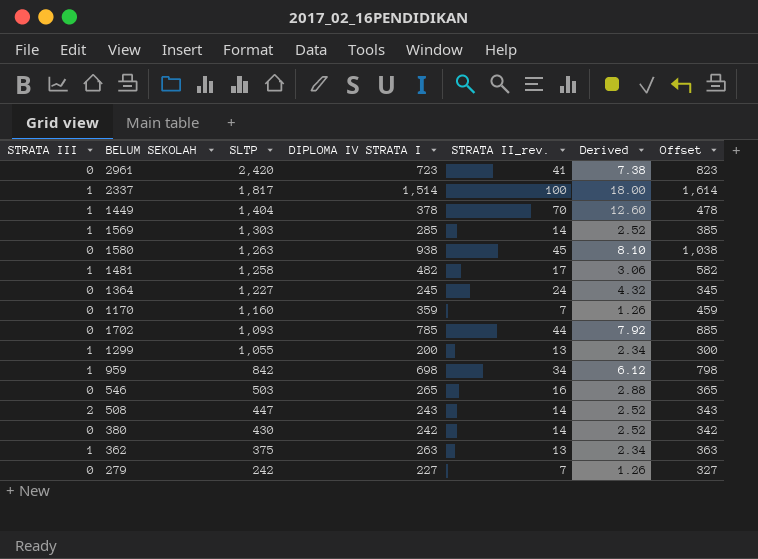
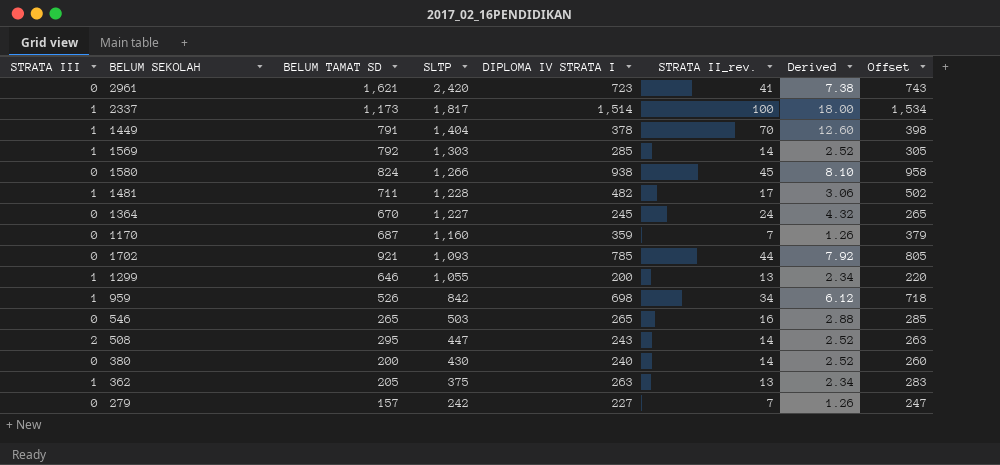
column BELUM TAMAT SD | position: none -> 3
column Offset | formula: [DIPLOMA IV STRATA I] + 100 -> [DIPLOMA IV STRATA I] + 20
1580 | SLTP: 1,263 -> 1,266
1481 | SLTP: 1,258 -> 1,228
380 | DIPLOMA IV STRATA I: 242 -> 240

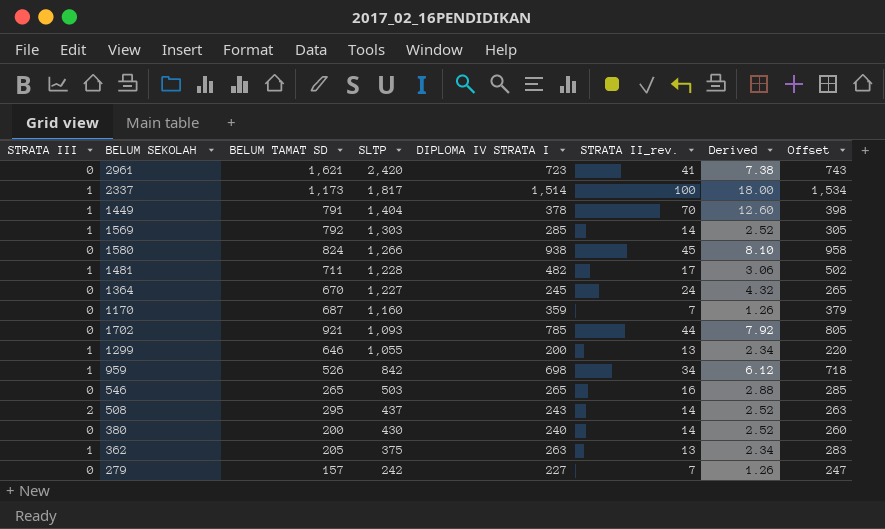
508 | SLTP: 447 -> 437

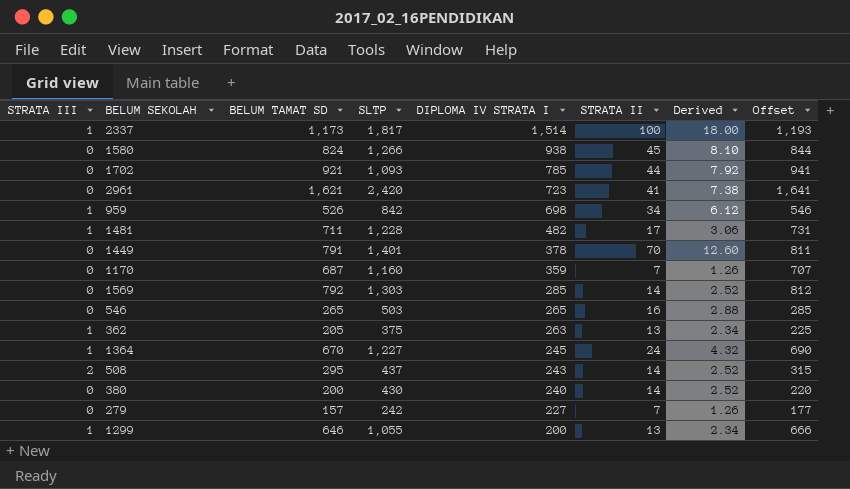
row order: SLTP descending -> DIPLOMA IV STRATA I descending
column name: STRATA II_rev. -> STRATA II
column Offset | formula: [DIPLOMA IV STRATA I] + 20 -> [BELUM TAMAT SD] + 20
1449 | STRATA III: 1 -> 0
1449 | SLTP: 1,404 -> 1,401
1569 | STRATA III: 1 -> 0
1364 | STRATA III: 0 -> 1

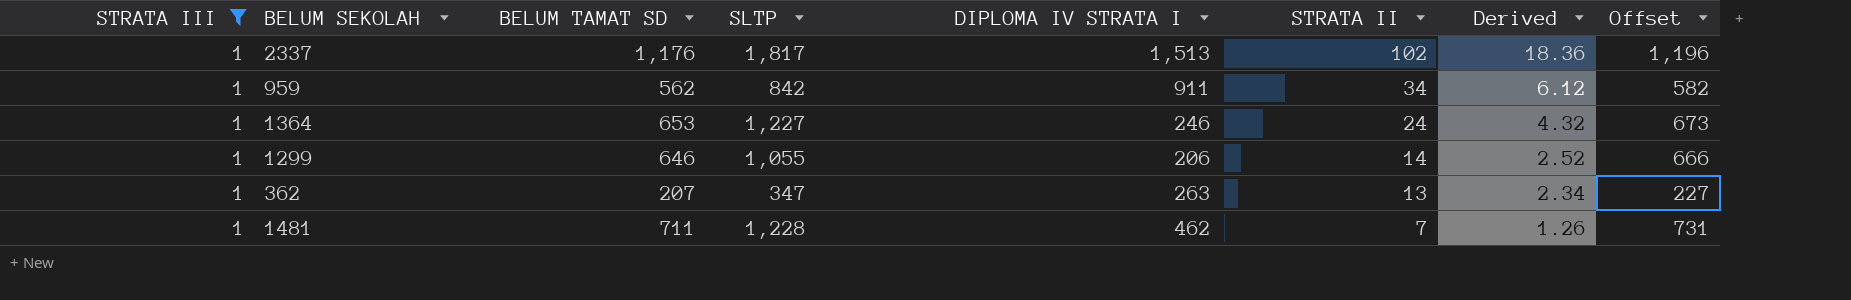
filter: none -> STRATA III = 1
row order: DIPLOMA IV STRATA I descending -> STRATA II descending
2337 | BELUM TAMAT SD: 1,173 -> 1,176
2337 | DIPLOMA IV STRATA I: 1,514 -> 1,513
2337 | STRATA II: 100 -> 102
2337 | Derived: 18.00 -> 18.36
2337 | Offset: 1,193 -> 1,196
959 | BELUM TAMAT SD: 526 -> 562
959 | DIPLOMA IV STRATA I: 698 -> 911
959 | Offset: 546 -> 582
1364 | BELUM TAMAT SD: 670 -> 653
1364 | DIPLOMA IV STRATA I: 245 -> 246
1364 | Offset: 690 -> 673
1299 | DIPLOMA IV STRATA I: 200 -> 206
1299 | STRATA II: 13 -> 14
1299 | Derived: 2.34 -> 2.52
362 | BELUM TAMAT SD: 205 -> 207
362 | SLTP: 375 -> 347
362 | Offset: 225 -> 227
1481 | DIPLOMA IV STRATA I: 482 -> 462
1481 | STRATA II: 17 -> 7
1481 | Derived: 3.06 -> 1.26

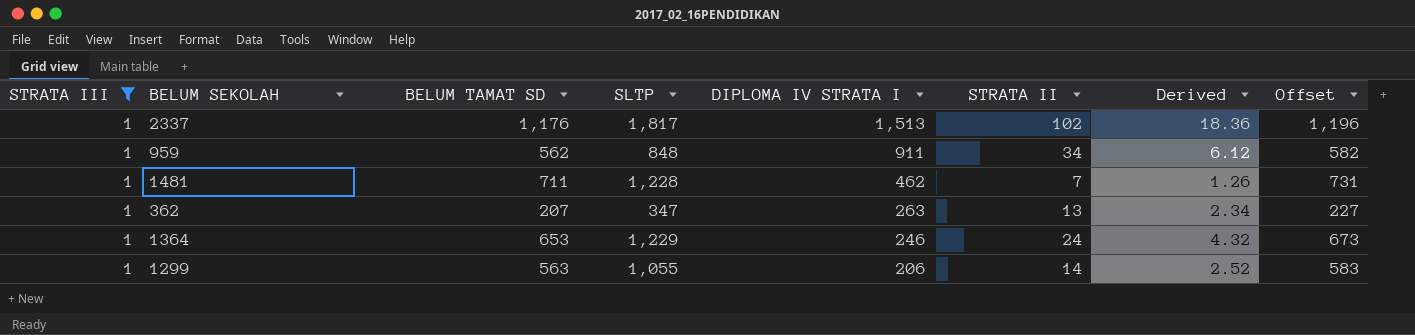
row order: STRATA II descending -> DIPLOMA IV STRATA I descending
959 | SLTP: 842 -> 848
1364 | SLTP: 1,227 -> 1,229
1299 | BELUM TAMAT SD: 646 -> 563
1299 | Offset: 666 -> 583

